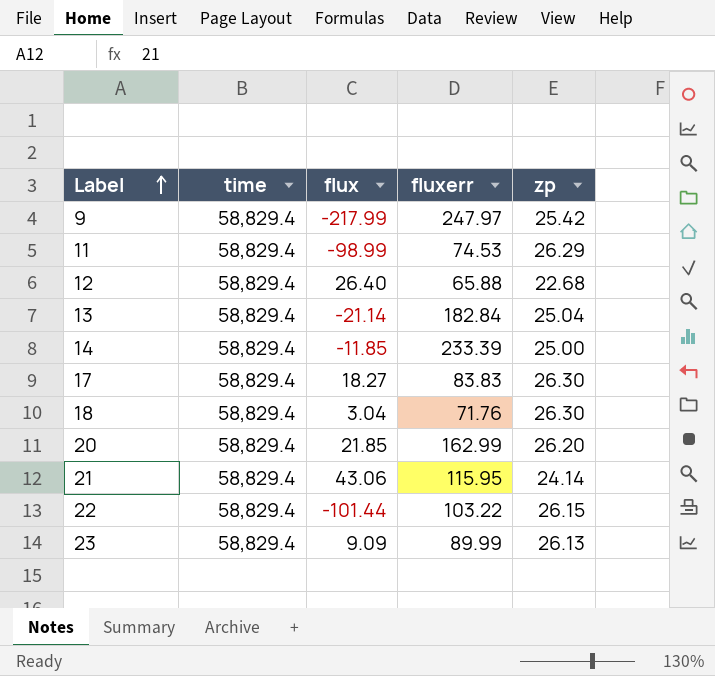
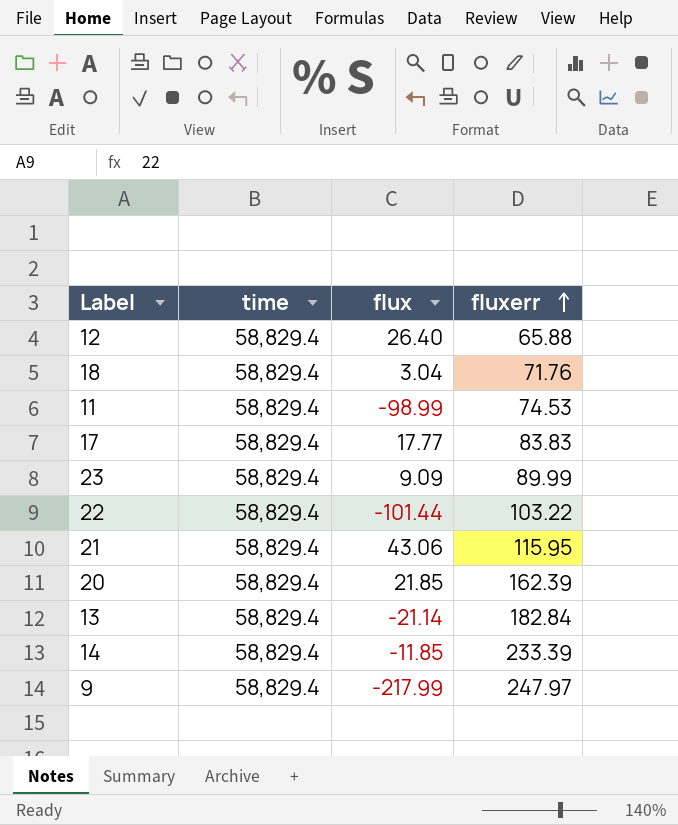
row order: Label ascending -> fluxerr ascending
column zp | position: 5 -> none
17 | flux: 18.27 -> 17.77
20 | fluxerr: 162.99 -> 162.39

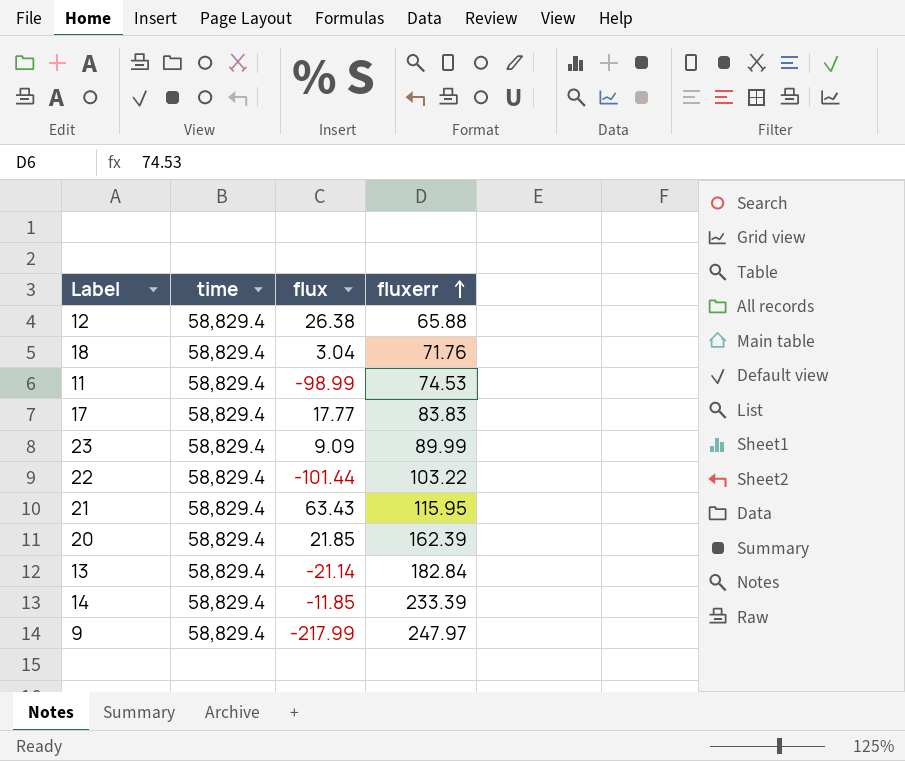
12 | flux: 26.40 -> 26.38
21 | flux: 43.06 -> 63.43

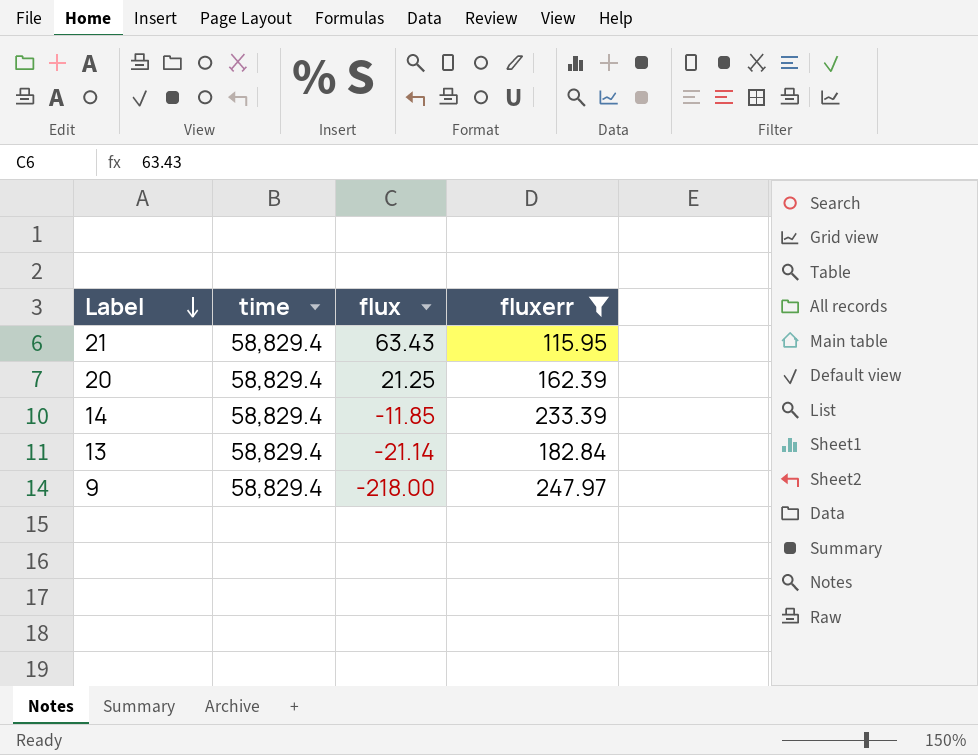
filter: none -> fluxerr >= 115.95
row order: fluxerr ascending -> Label descending
20 | flux: 21.85 -> 21.25
9 | flux: -217.99 -> -218.00

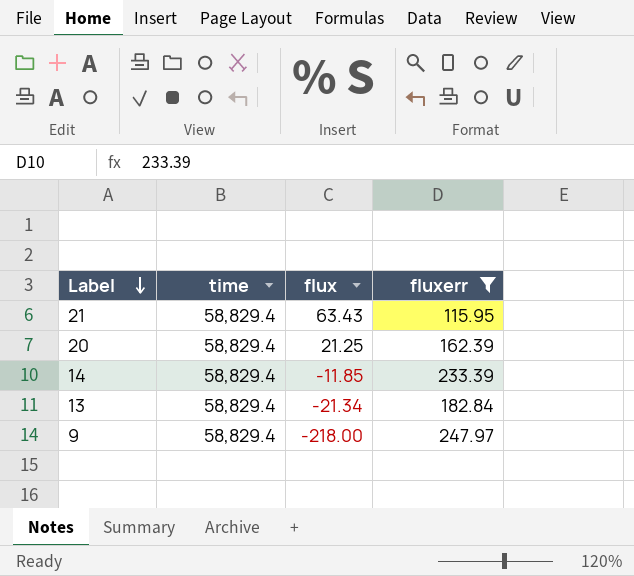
13 | flux: -21.14 -> -21.34

